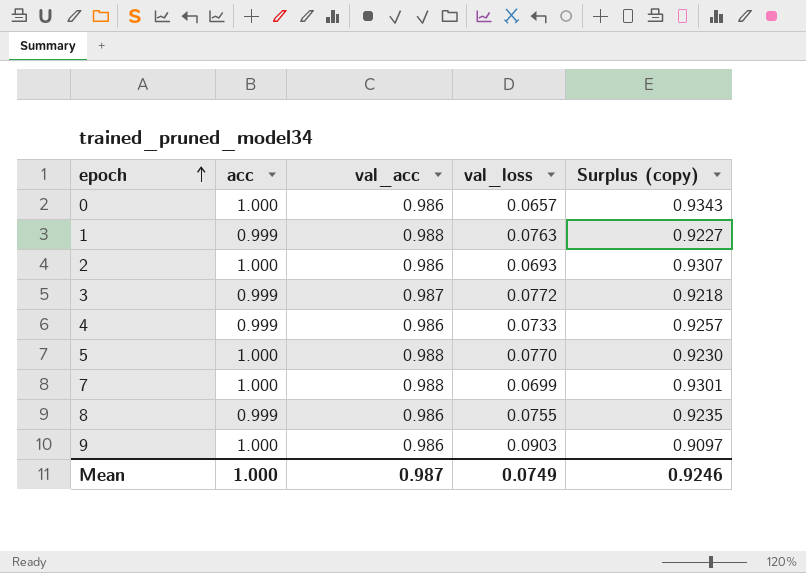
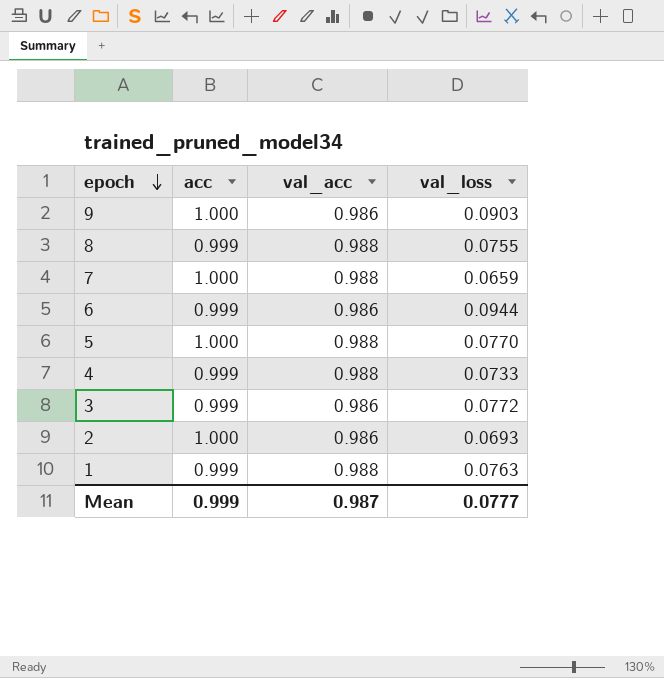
row order: epoch ascending -> epoch descending
column Surplus (copy) | formula: [acc] - [val_loss] -> none
row 0: 1.000 | 0.986 | 0.0657 | 0.9343 -> none
8 | val_acc: 0.986 -> 0.988
7 | val_loss: 0.0699 -> 0.0659
row 6: none -> 0.999 | 0.986 | 0.0944
4 | val_acc: 0.986 -> 0.988
3 | val_acc: 0.987 -> 0.986
Mean | acc: 1.000 -> 0.999
Mean | val_loss: 0.0749 -> 0.0777

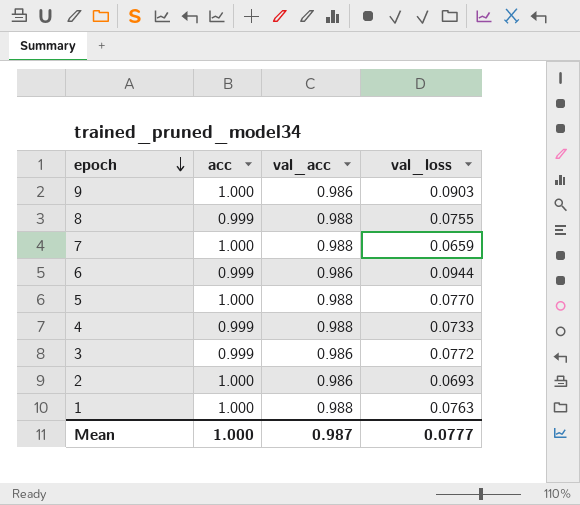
1 | acc: 0.999 -> 1.000
Mean | acc: 0.999 -> 1.000

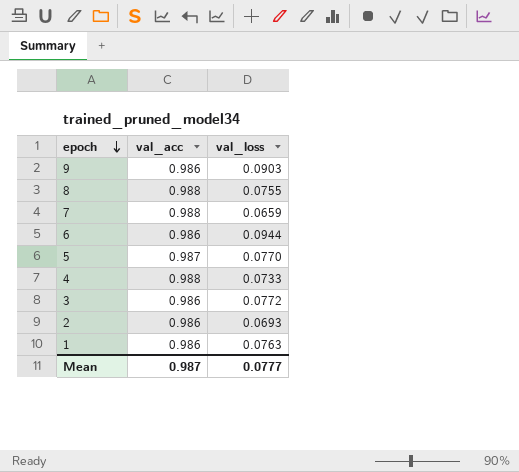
column acc | position: 2 -> none
5 | val_acc: 0.988 -> 0.987
1 | val_acc: 0.988 -> 0.986

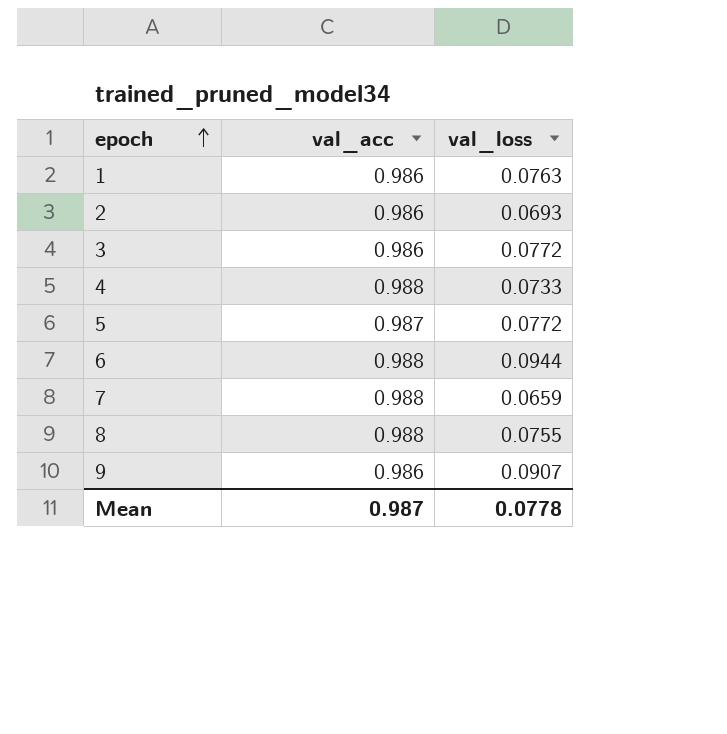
row order: epoch descending -> epoch ascending
5 | val_loss: 0.0770 -> 0.0772
6 | val_acc: 0.986 -> 0.988
9 | val_loss: 0.0903 -> 0.0907
Mean | val_loss: 0.0777 -> 0.0778

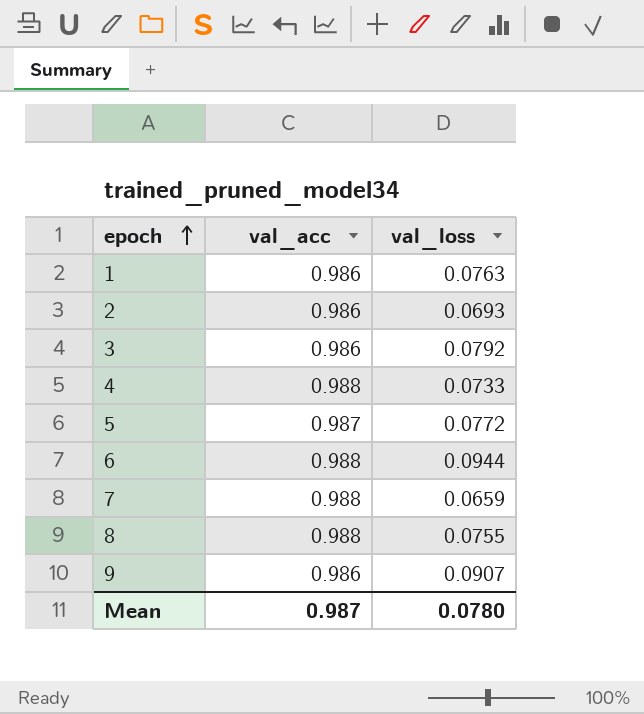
3 | val_loss: 0.0772 -> 0.0792
Mean | val_loss: 0.0778 -> 0.0780

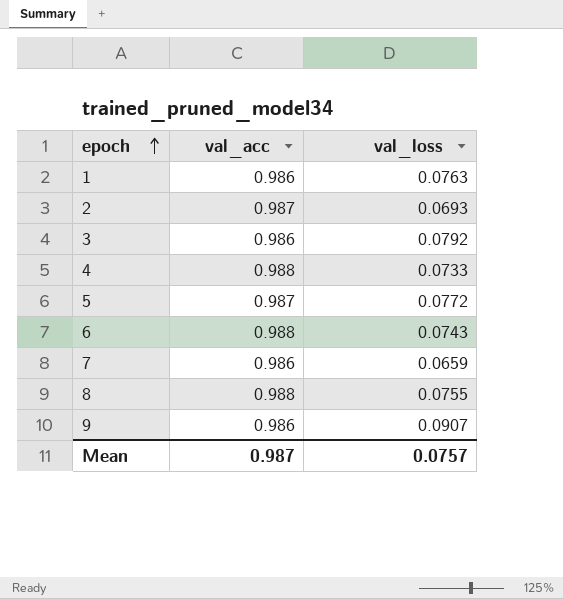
2 | val_acc: 0.986 -> 0.987
6 | val_loss: 0.0944 -> 0.0743
7 | val_acc: 0.988 -> 0.986
Mean | val_loss: 0.0780 -> 0.0757

